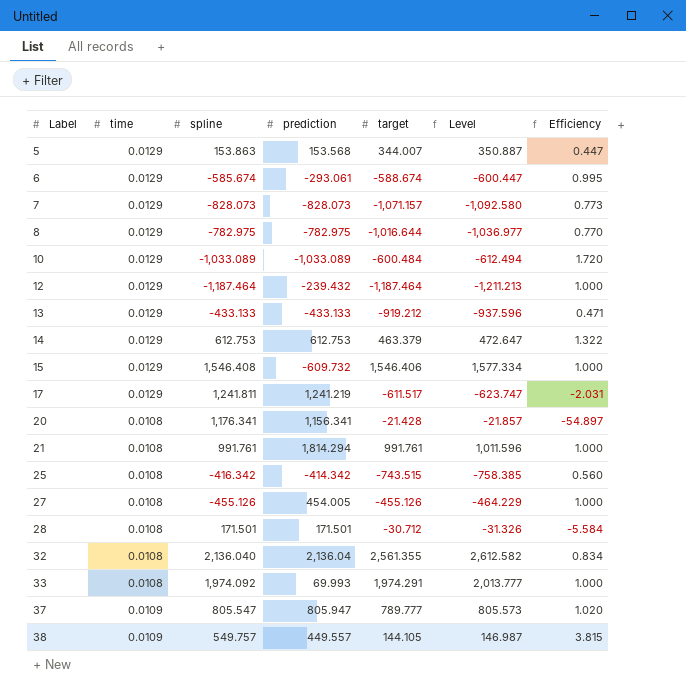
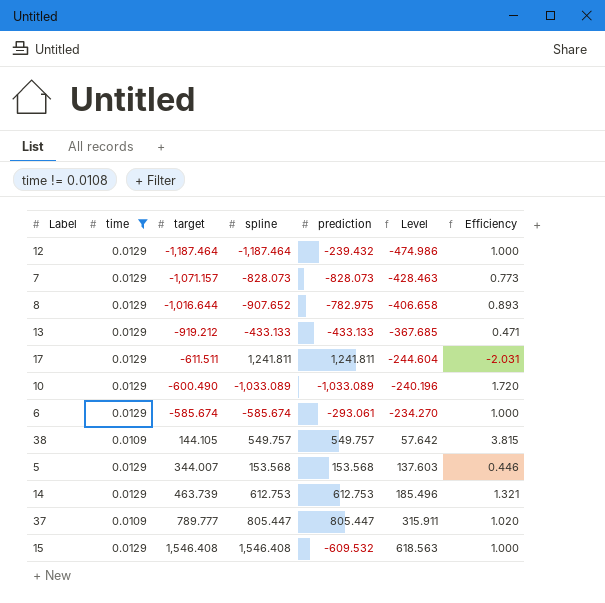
filter: none -> time != 0.0108
row order: Label ascending -> target ascending
column target | position: 5 -> 3
column Level | formula: [target] * 1.02 -> [target] * 0.4
8 | spline: -782.975 -> -907.652
8 | Efficiency: 0.770 -> 0.893
17 | target: -611.517 -> -611.511
17 | prediction: 1,241.219 -> 1,241.811
10 | target: -600.484 -> -600.490
6 | target: -588.674 -> -585.674
6 | Efficiency: 0.995 -> 1.000
38 | prediction: 449.557 -> 549.757
5 | spline: 153.863 -> 153.568
5 | Efficiency: 0.447 -> 0.446
14 | target: 463.379 -> 463.739
14 | Efficiency: 1.322 -> 1.321
37 | spline: 805.547 -> 805.447
37 | prediction: 805.947 -> 805.447
15 | target: 1,546.406 -> 1,546.408
15 | prediction: -609.732 -> -609.532

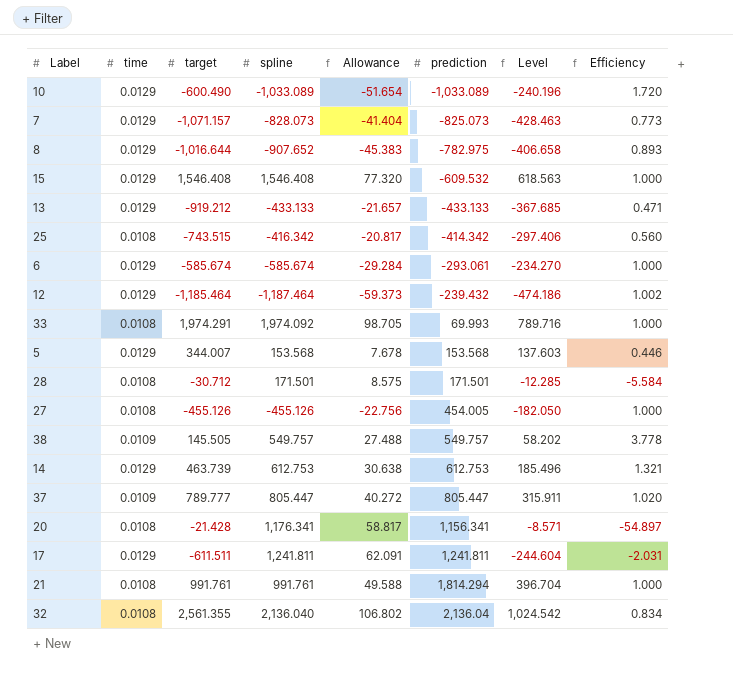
filter: time != 0.0108 -> none
row order: target ascending -> prediction ascending
column Allowance | formula: none -> [spline] * 0.05
7 | prediction: -828.073 -> -825.073
12 | target: -1,187.464 -> -1,185.464
12 | Level: -474.986 -> -474.186
12 | Efficiency: 1.000 -> 1.002
38 | target: 144.105 -> 145.505
38 | Level: 57.642 -> 58.202
38 | Efficiency: 3.815 -> 3.778

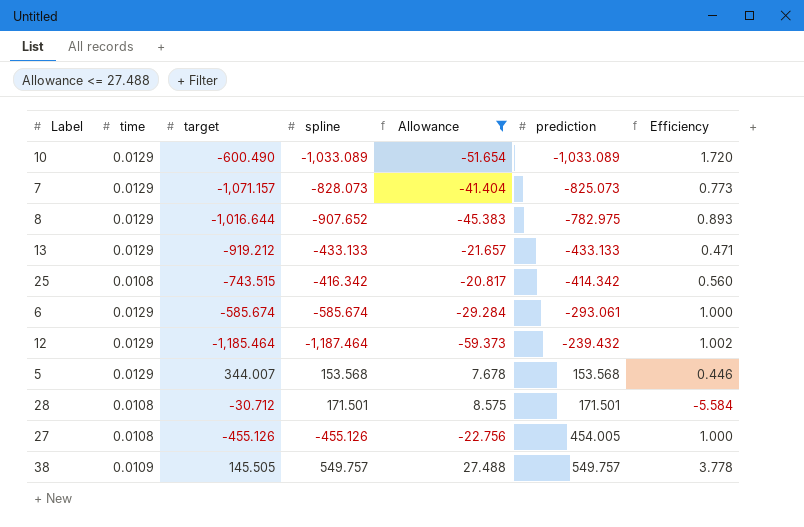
filter: none -> Allowance <= 27.488
column Level | formula: [target] * 0.4 -> none

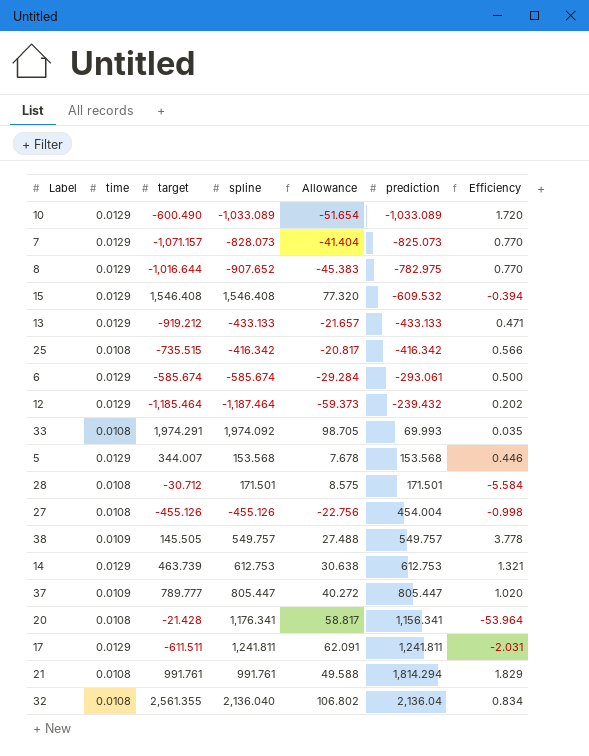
filter: Allowance <= 27.488 -> none
column Efficiency | formula: [spline] / [target] -> [prediction] / [target]
25 | target: -743.515 -> -735.515
25 | prediction: -414.342 -> -416.342
27 | prediction: 454.005 -> 454.004

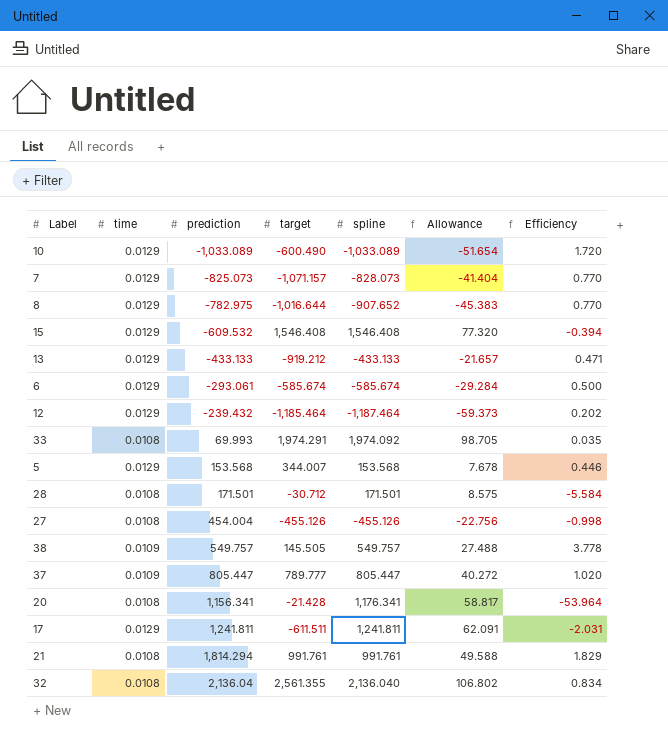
column prediction | position: 6 -> 3
row 25: 0.0108 | -735.515 | -416.342 | -20.817 | -416.342 | 0.566 -> none
row 14: 0.0129 | 463.739 | 612.753 | 30.638 | 612.753 | 1.321 -> none

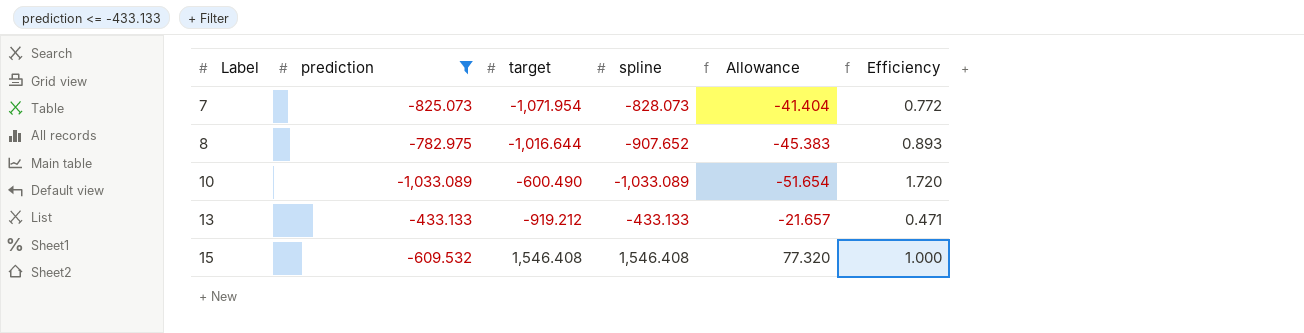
filter: none -> prediction <= -433.133
row order: prediction ascending -> Label ascending
column time | position: 2 -> none
column Efficiency | formula: [prediction] / [target] -> [spline] / [target]
7 | target: -1,071.157 -> -1,071.954

